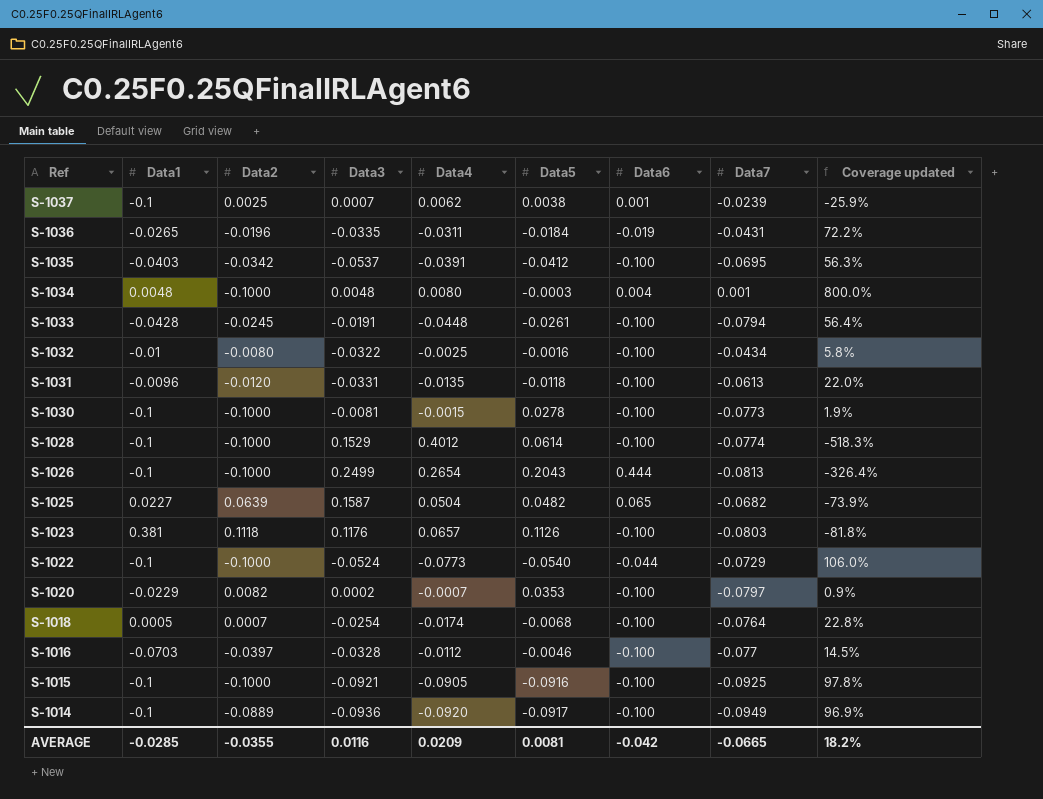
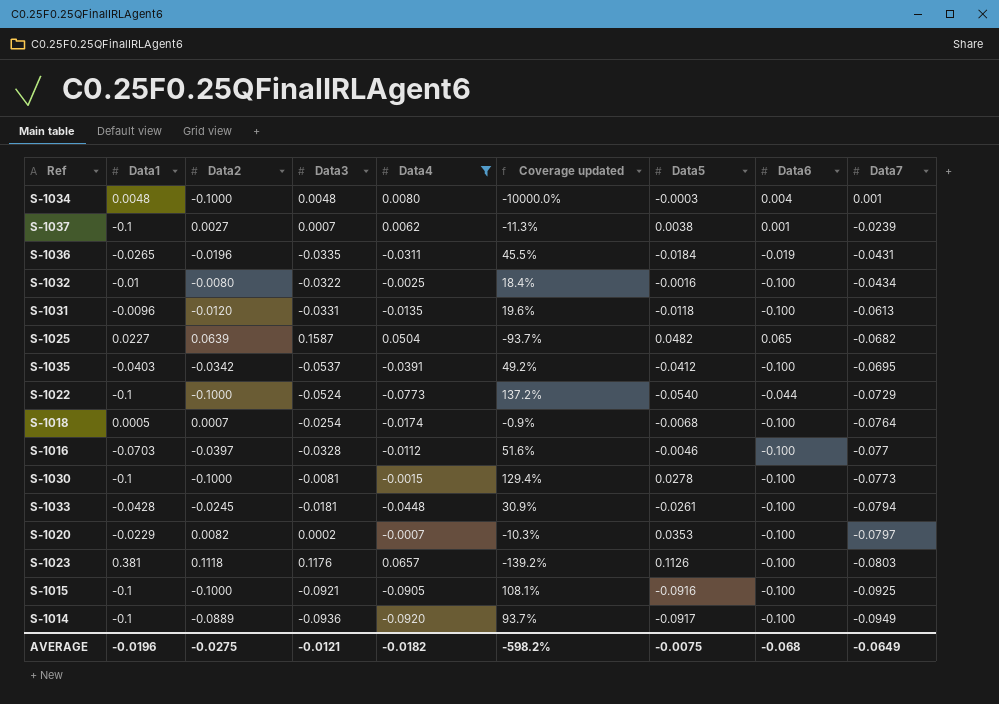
filter: none -> Data4 <= 0.0657
row order: Ref descending -> Data7 descending
column Coverage updated | formula: [Data4] / [Data7] -> [Data2] / [Data7]
column Coverage updated | position: 9 -> 6
S-1037 | Data2: 0.0025 -> 0.0027
S-1033 | Data3: -0.0191 -> -0.0181
AVERAGE | Data1: -0.0285 -> -0.0196
AVERAGE | Data2: -0.0355 -> -0.0275
AVERAGE | Data3: 0.0116 -> -0.0121
AVERAGE | Data4: 0.0209 -> -0.0182
AVERAGE | Coverage updated: 18.2% -> -598.2%
AVERAGE | Data5: 0.0081 -> -0.0075
AVERAGE | Data6: -0.042 -> -0.068
AVERAGE | Data7: -0.0665 -> -0.0649

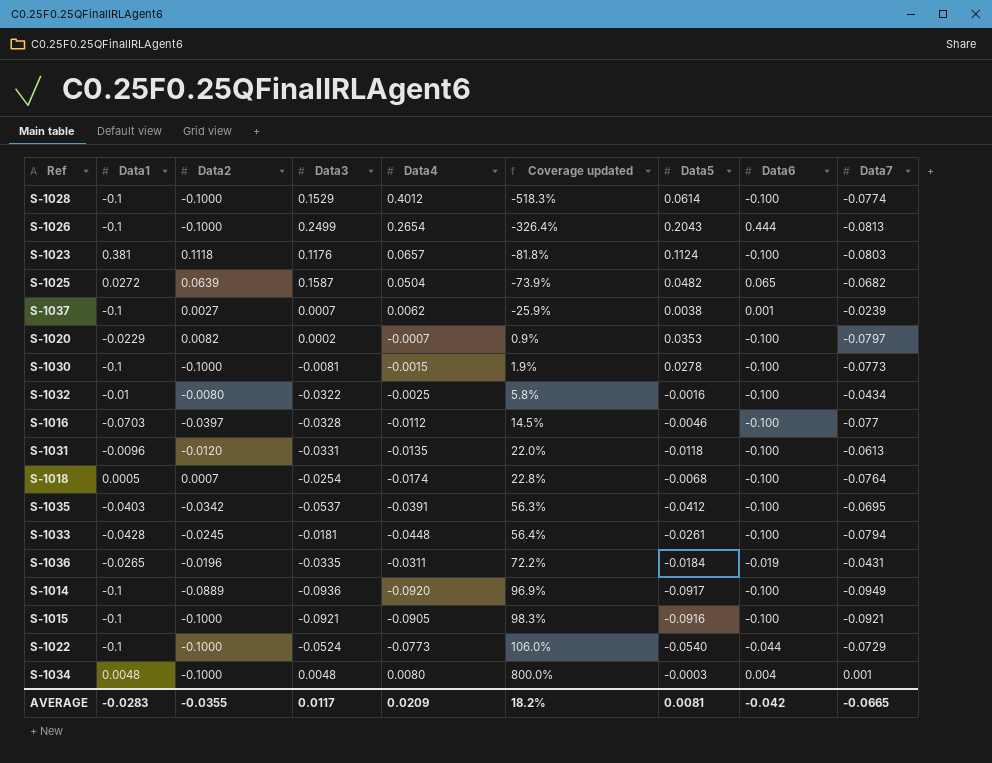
filter: Data4 <= 0.0657 -> none
row order: Data7 descending -> Coverage updated ascending
column Coverage updated | formula: [Data2] / [Data7] -> [Data4] / [Data7]
S-1023 | Data5: 0.1126 -> 0.1124
S-1025 | Data1: 0.0227 -> 0.0272
S-1015 | Data7: -0.0925 -> -0.0921
AVERAGE | Data1: -0.0196 -> -0.0283
AVERAGE | Data2: -0.0275 -> -0.0355
AVERAGE | Data3: -0.0121 -> 0.0117
AVERAGE | Data4: -0.0182 -> 0.0209
AVERAGE | Coverage updated: -598.2% -> 18.2%
AVERAGE | Data5: -0.0075 -> 0.0081
AVERAGE | Data6: -0.068 -> -0.042
AVERAGE | Data7: -0.0649 -> -0.0665

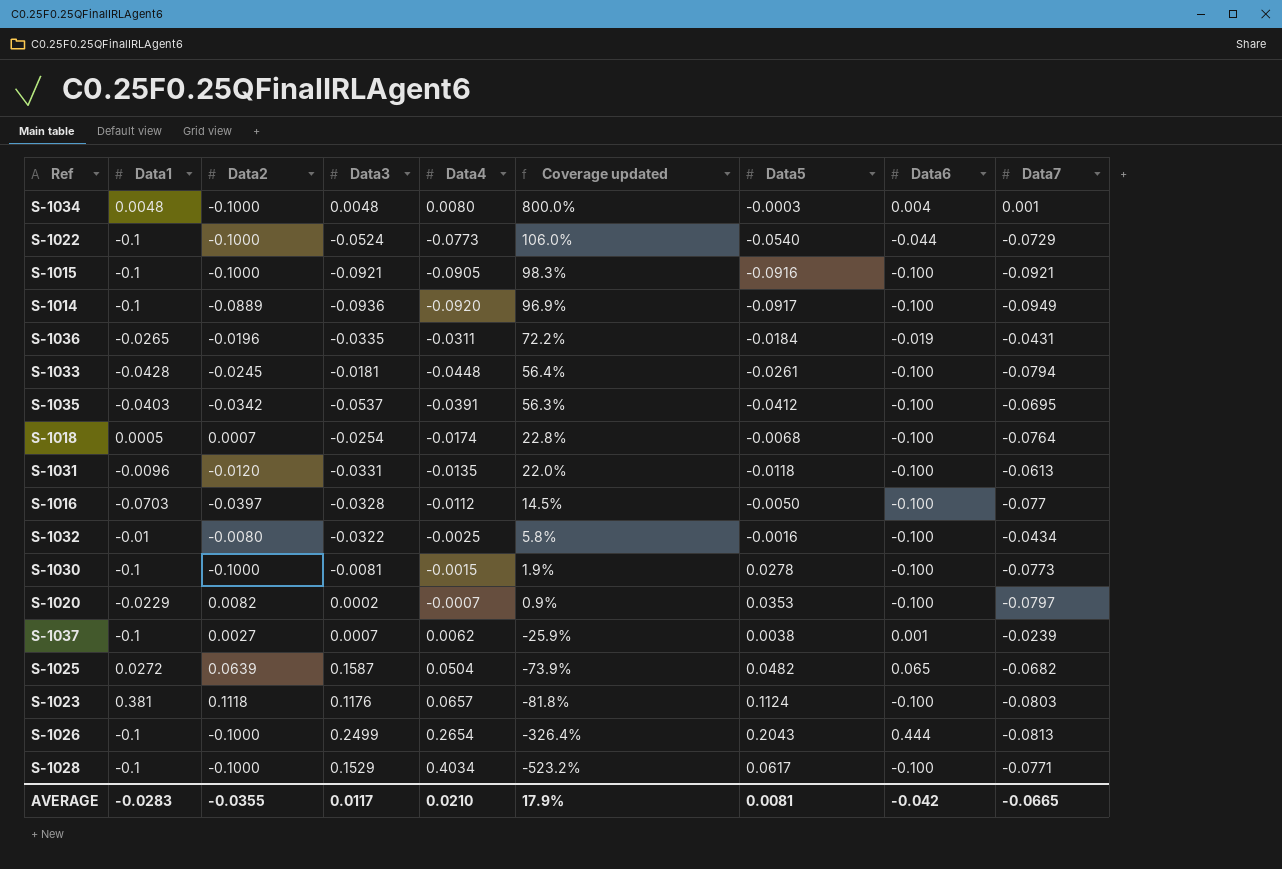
row order: Coverage updated ascending -> Coverage updated descending
S-1016 | Data5: -0.0046 -> -0.0050
S-1028 | Data4: 0.4012 -> 0.4034
S-1028 | Coverage updated: -518.3% -> -523.2%
S-1028 | Data5: 0.0614 -> 0.0617
S-1028 | Data7: -0.0774 -> -0.0771
AVERAGE | Data4: 0.0209 -> 0.0210
AVERAGE | Coverage updated: 18.2% -> 17.9%

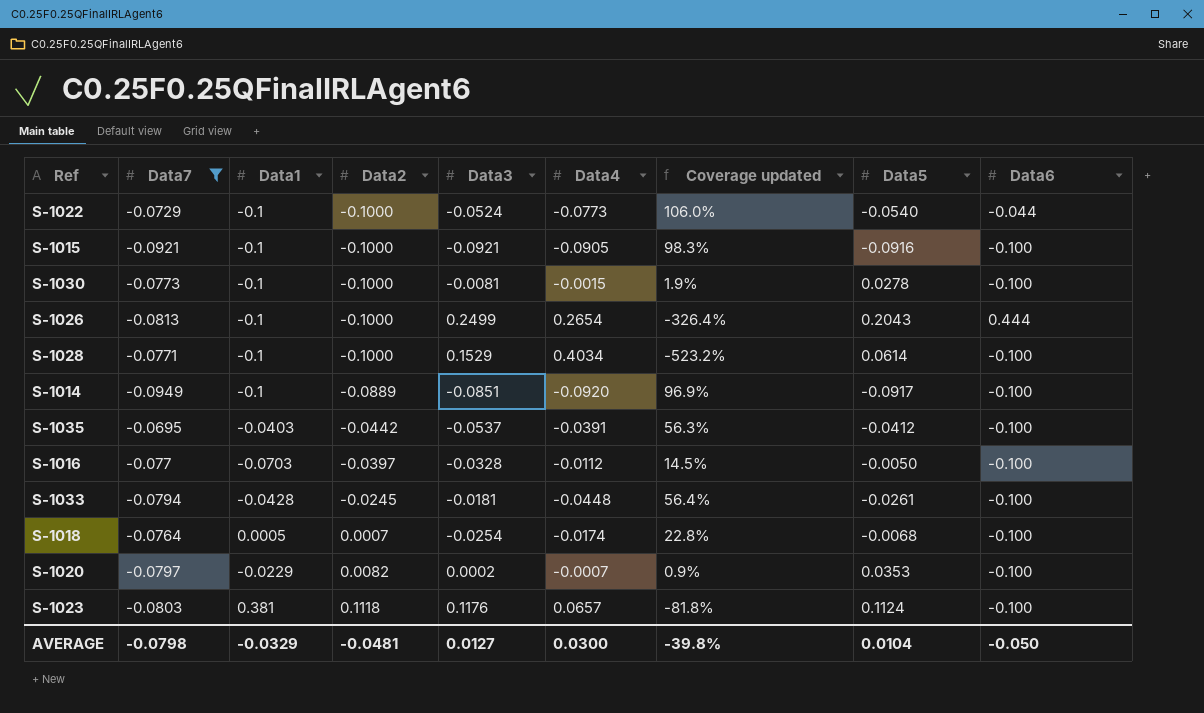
filter: none -> Data7 <= -0.0695
row order: Coverage updated descending -> Data2 ascending
column Data7 | position: 9 -> 2
S-1028 | Data5: 0.0617 -> 0.0614
S-1014 | Data3: -0.0936 -> -0.0851
S-1035 | Data2: -0.0342 -> -0.0442
AVERAGE | Data7: -0.0665 -> -0.0798
AVERAGE | Data1: -0.0283 -> -0.0329
AVERAGE | Data2: -0.0355 -> -0.0481
AVERAGE | Data3: 0.0117 -> 0.0127
AVERAGE | Data4: 0.0210 -> 0.0300
AVERAGE | Coverage updated: 17.9% -> -39.8%
AVERAGE | Data5: 0.0081 -> 0.0104
AVERAGE | Data6: -0.042 -> -0.050

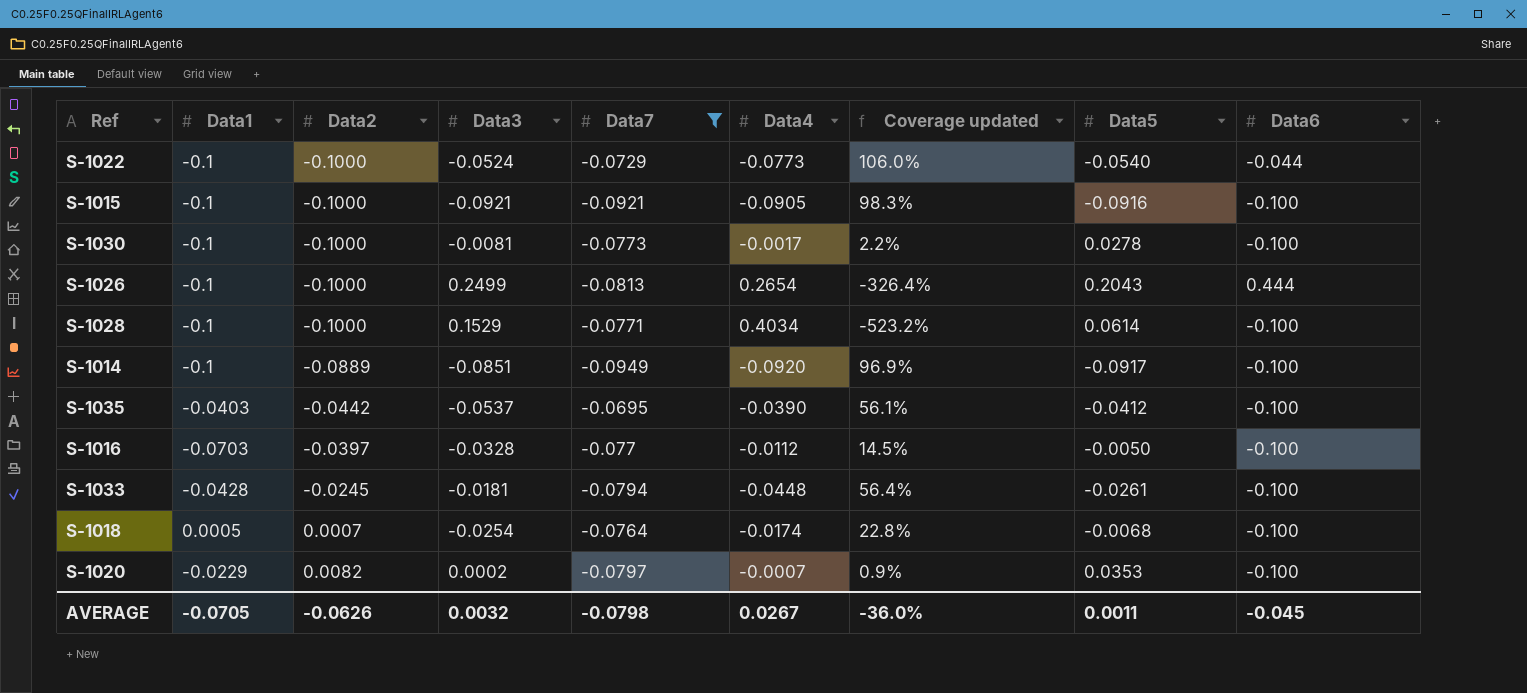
column Data7 | position: 2 -> 5
row S-1023: -0.0803 | 0.381 | 0.1118 | 0.1176 | 0.0657 | -81.8% | 0.1124 | -0.100 -> none
S-1030 | Data4: -0.0015 -> -0.0017
S-1030 | Coverage updated: 1.9% -> 2.2%
S-1035 | Data4: -0.0391 -> -0.0390
S-1035 | Coverage updated: 56.3% -> 56.1%
AVERAGE | Data1: -0.0329 -> -0.0705
AVERAGE | Data2: -0.0481 -> -0.0626
AVERAGE | Data3: 0.0127 -> 0.0032
AVERAGE | Data4: 0.0300 -> 0.0267
AVERAGE | Coverage updated: -39.8% -> -36.0%
AVERAGE | Data5: 0.0104 -> 0.0011
AVERAGE | Data6: -0.050 -> -0.045

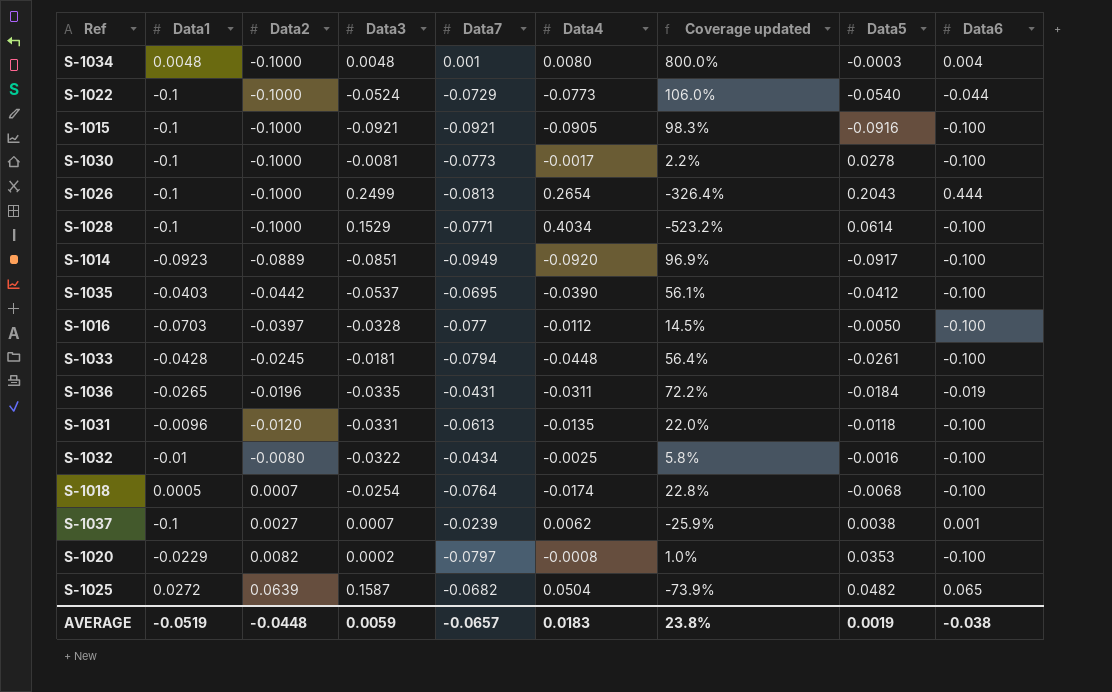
filter: Data7 <= -0.0695 -> none
S-1014 | Data1: -0.1 -> -0.0923
S-1020 | Data4: -0.0007 -> -0.0008
S-1020 | Coverage updated: 0.9% -> 1.0%
AVERAGE | Data1: -0.0705 -> -0.0519
AVERAGE | Data2: -0.0626 -> -0.0448
AVERAGE | Data3: 0.0032 -> 0.0059
AVERAGE | Data7: -0.0798 -> -0.0657
AVERAGE | Data4: 0.0267 -> 0.0183
AVERAGE | Coverage updated: -36.0% -> 23.8%
AVERAGE | Data5: 0.0011 -> 0.0019
AVERAGE | Data6: -0.045 -> -0.038

